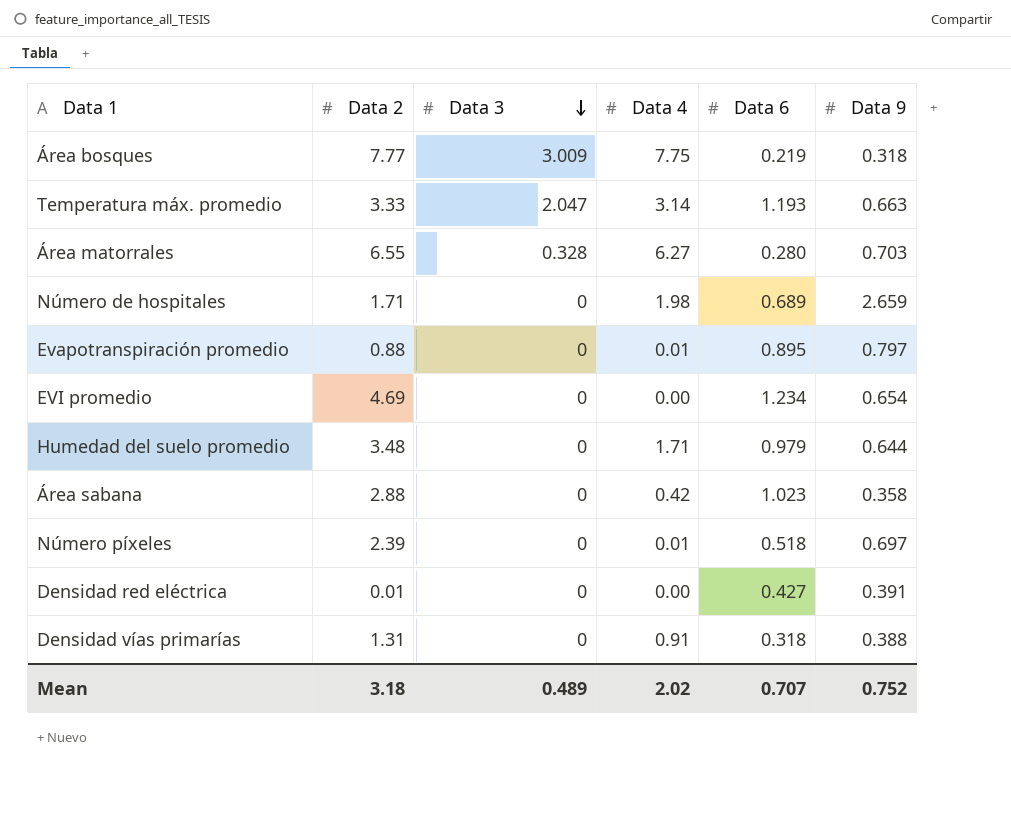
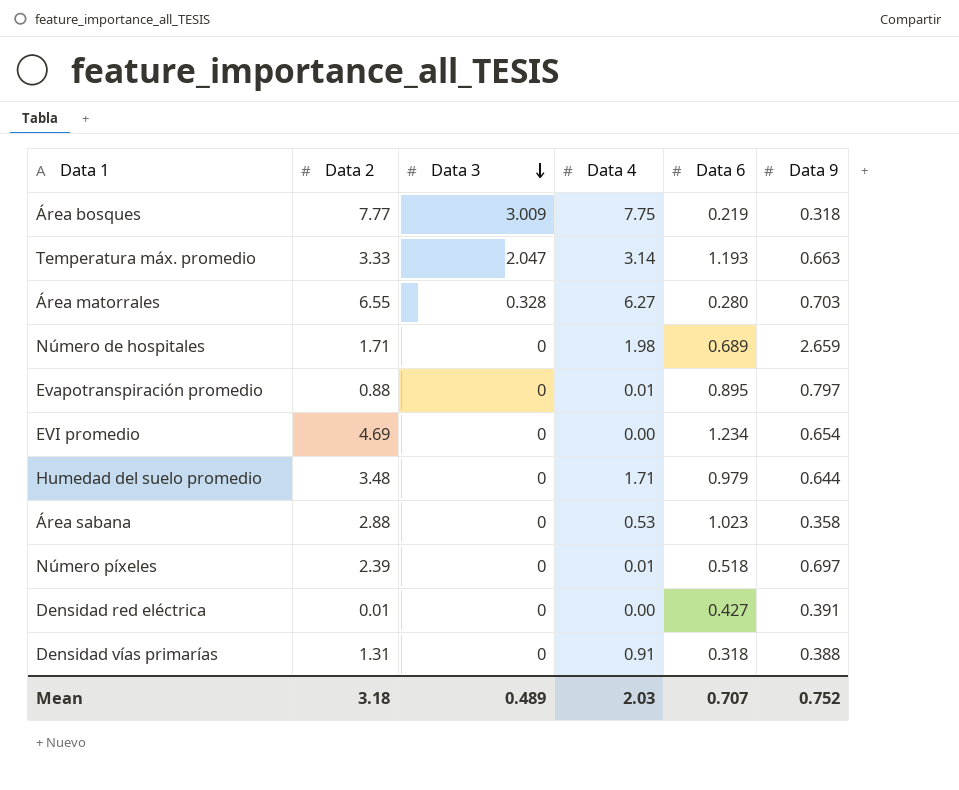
Área sabana | Data 4: 0.42 -> 0.53
Mean | Data 4: 2.02 -> 2.03

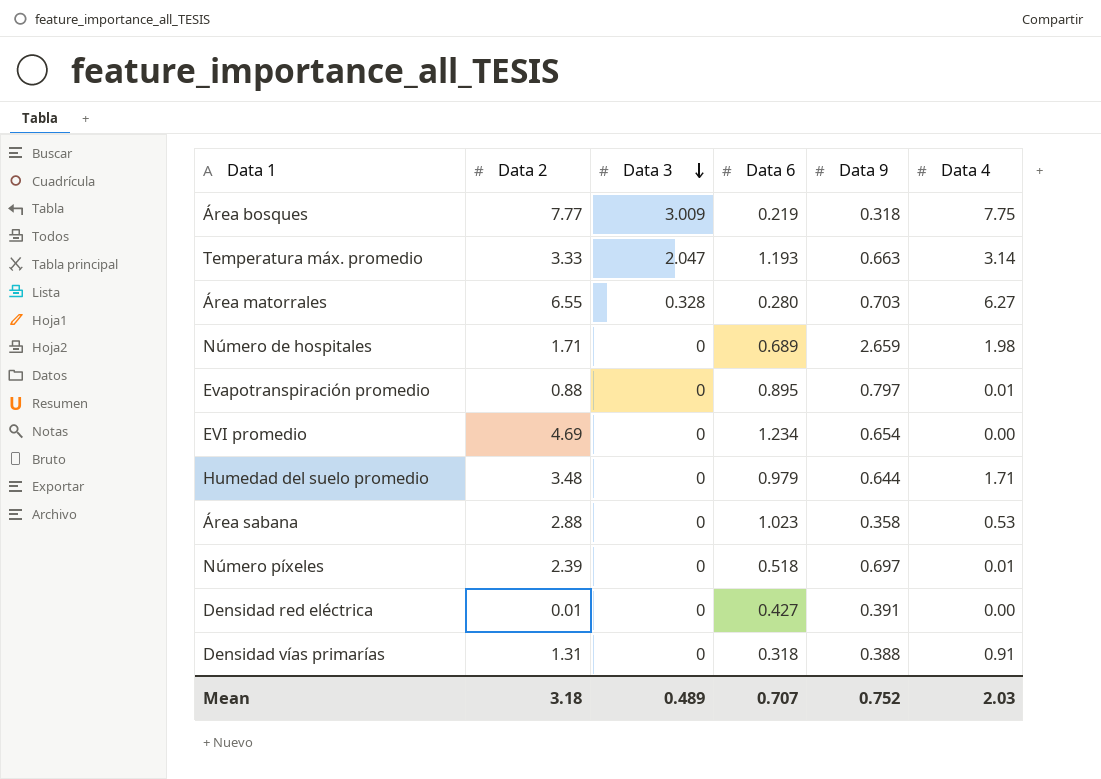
column Data 4 | position: 4 -> 6

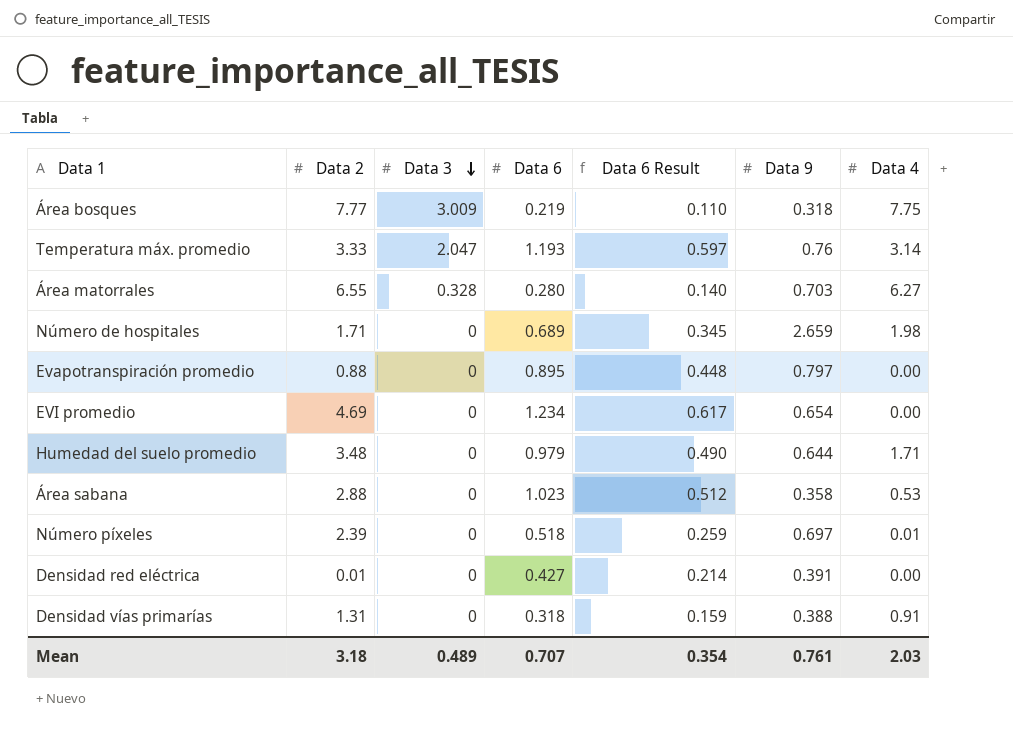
column Data 6 Result | formula: none -> [Data 6] * 0.5
Temperatura máx. promedio | Data 9: 0.663 -> 0.76
Evapotranspiración promedio | Data 4: 0.01 -> 0.00
Mean | Data 9: 0.752 -> 0.761

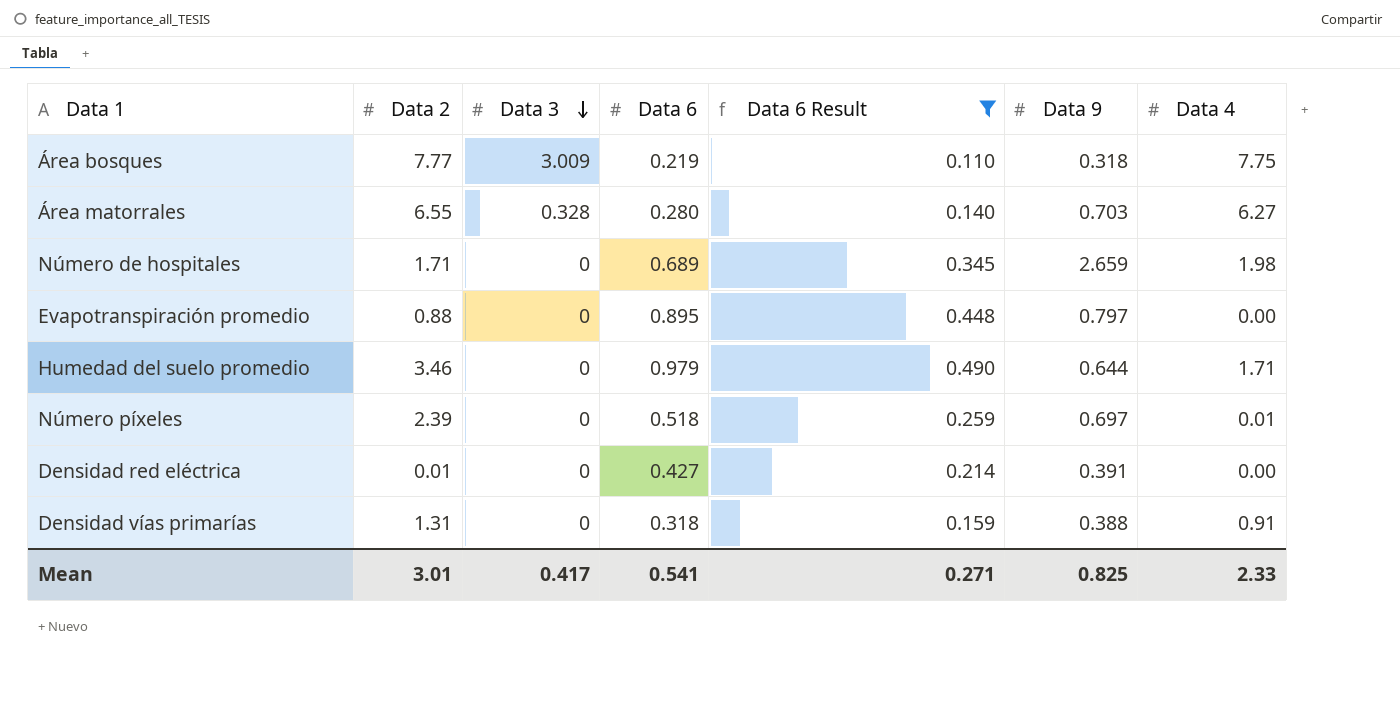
filter: none -> Data 6 Result <= 0.490
Humedad del suelo promedio | Data 2: 3.48 -> 3.46
Mean | Data 2: 3.18 -> 3.01
Mean | Data 3: 0.489 -> 0.417
Mean | Data 6: 0.707 -> 0.541
Mean | Data 6 Result: 0.354 -> 0.271
Mean | Data 9: 0.761 -> 0.825
Mean | Data 4: 2.03 -> 2.33

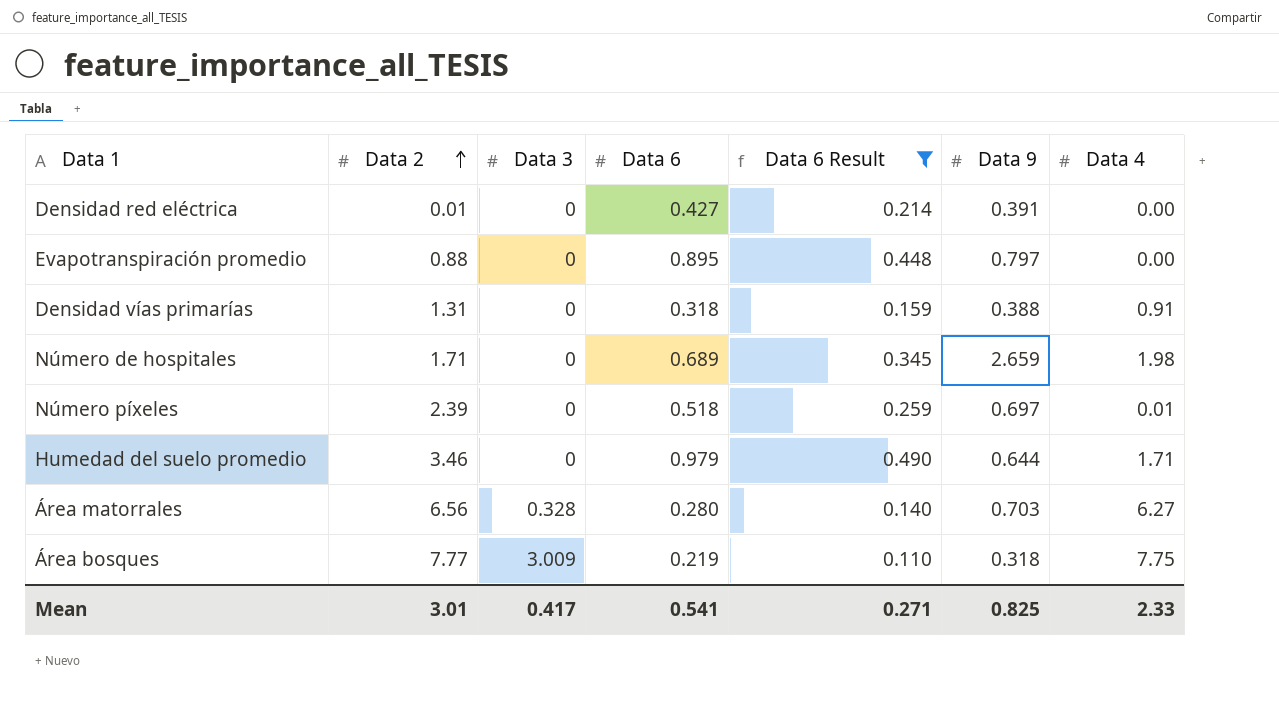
row order: Data 3 descending -> Data 2 ascending
Área matorrales | Data 2: 6.55 -> 6.56

